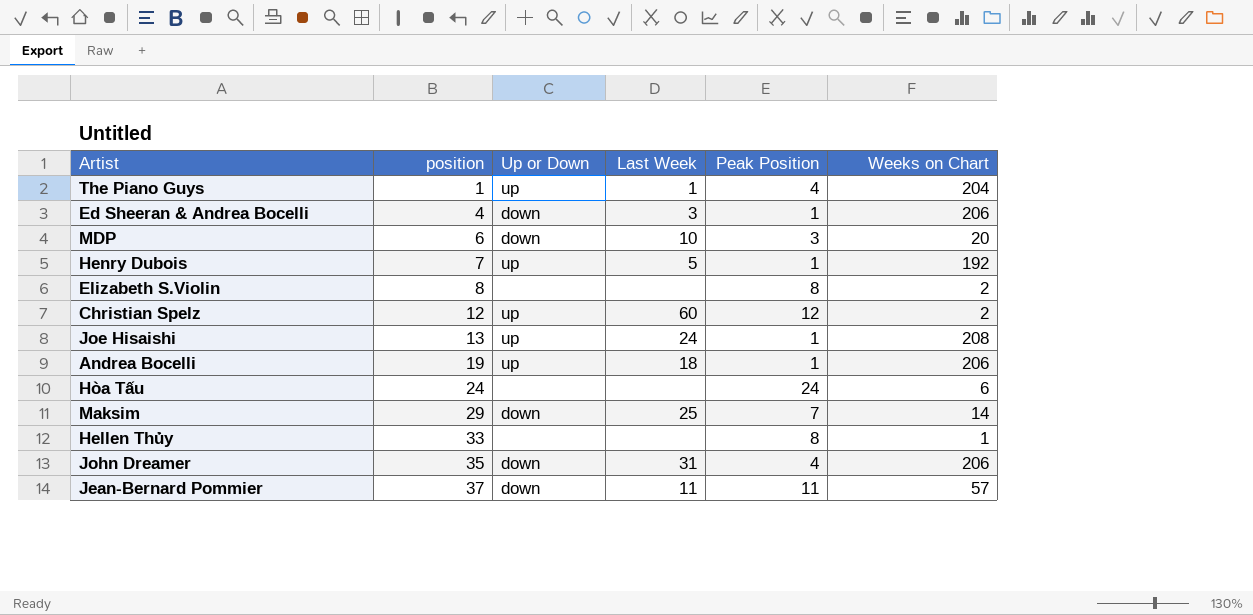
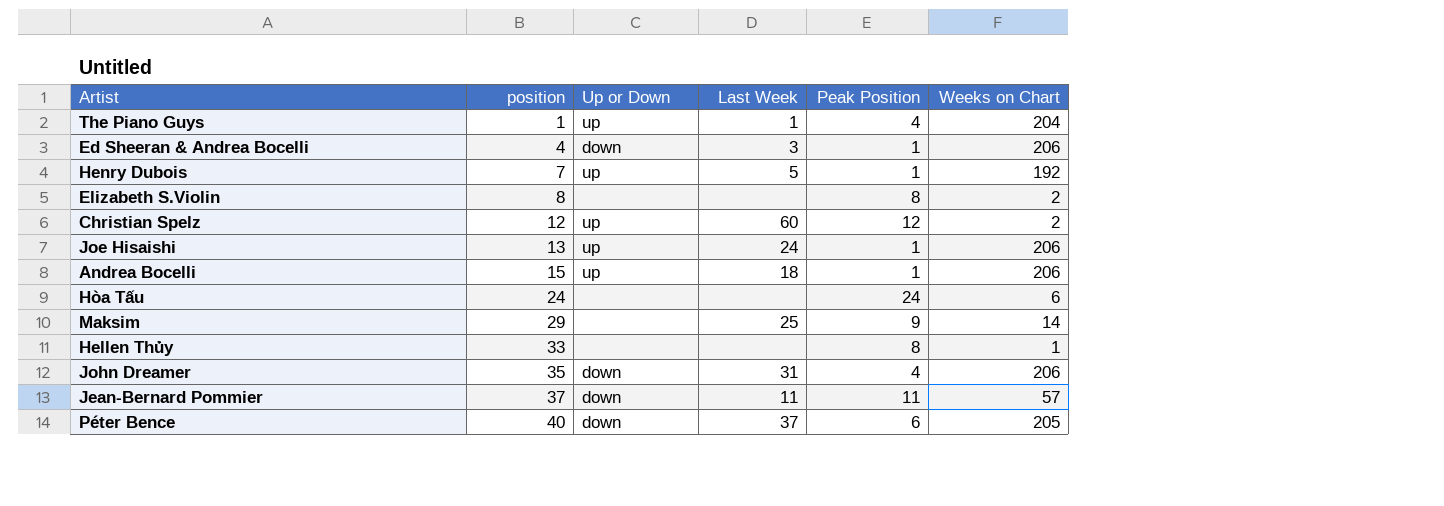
row MDP: 6 | down | 10 | 3 | 20 -> none
Joe Hisaishi | Weeks on Chart: 208 -> 206
Andrea Bocelli | position: 19 -> 15
Maksim | Up or Down: down -> none
Maksim | Peak Position: 7 -> 9
row Péter Bence: none -> 40 | down | 37 | 6 | 205

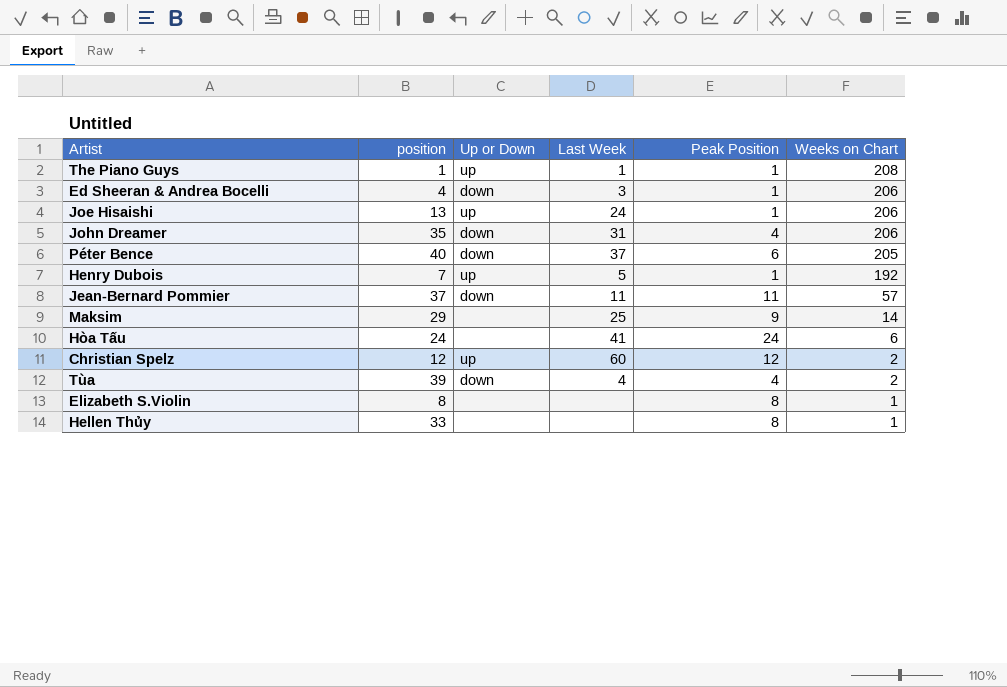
row order: position ascending -> Weeks on Chart descending
row Andrea Bocelli: 15 | up | 18 | 1 | 206 -> none
The Piano Guys | Peak Position: 4 -> 1
The Piano Guys | Weeks on Chart: 204 -> 208
Hòa Tấu | Last Week: none -> 41
row Tùa: none -> 39 | down | 4 | 4 | 2
Elizabeth S.Violin | Weeks on Chart: 2 -> 1

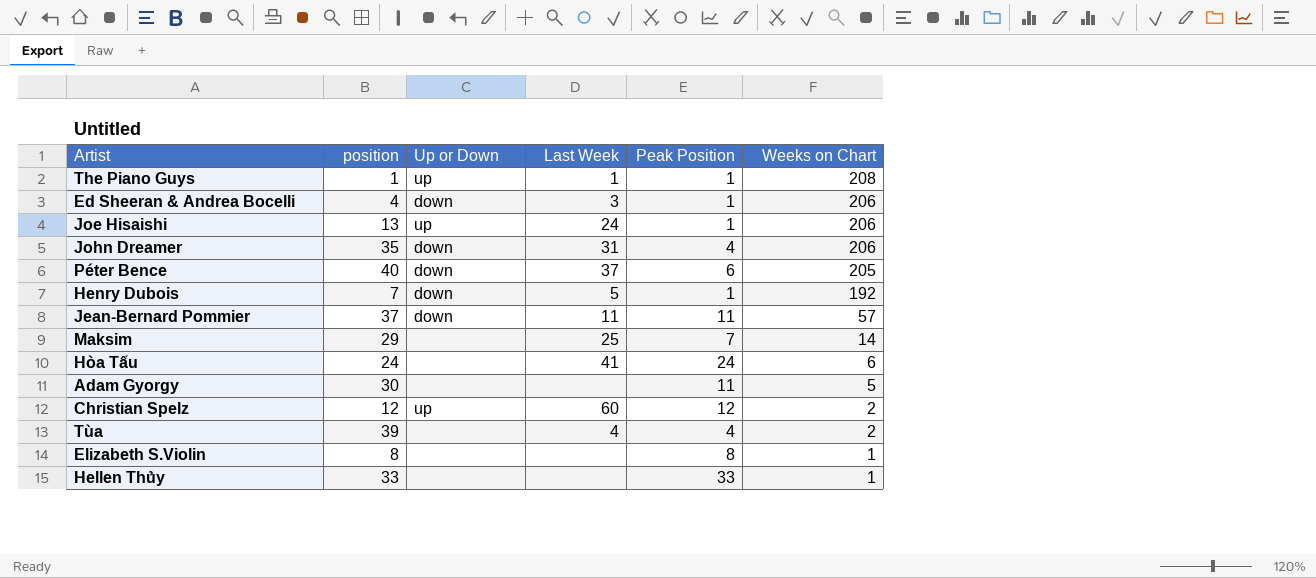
Henry Dubois | Up or Down: up -> down
Maksim | Peak Position: 9 -> 7
row Adam Gyorgy: none -> 30 | none | none | 11 | 5
Tùa | Up or Down: down -> none
Hellen Thủy | Peak Position: 8 -> 33

